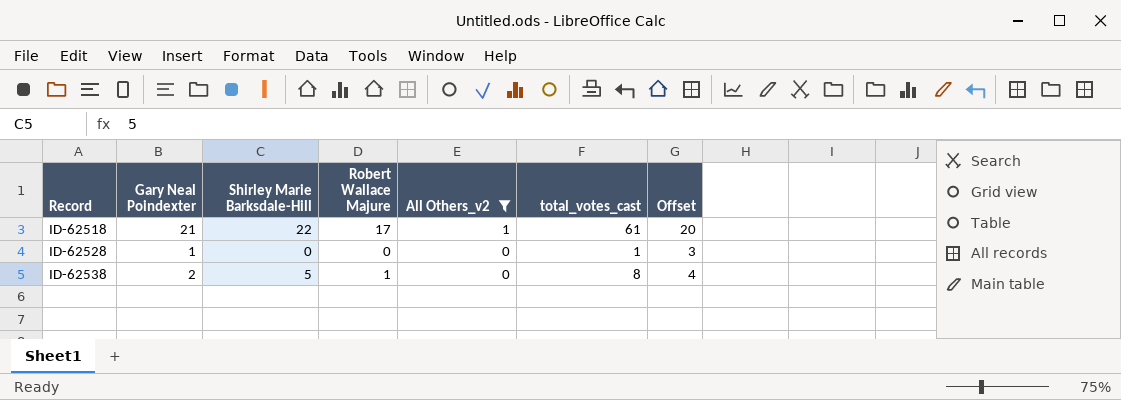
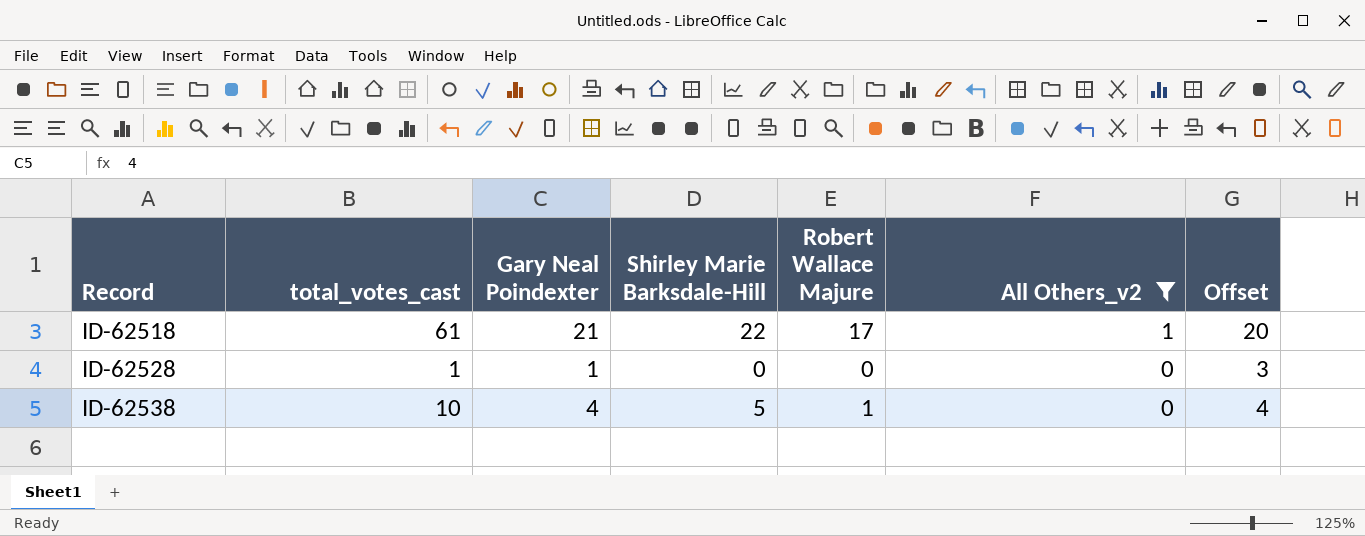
column total_votes_cast | position: 6 -> 2
ID-62538 | total_votes_cast: 8 -> 10
ID-62538 | Gary Neal Poindexter: 2 -> 4

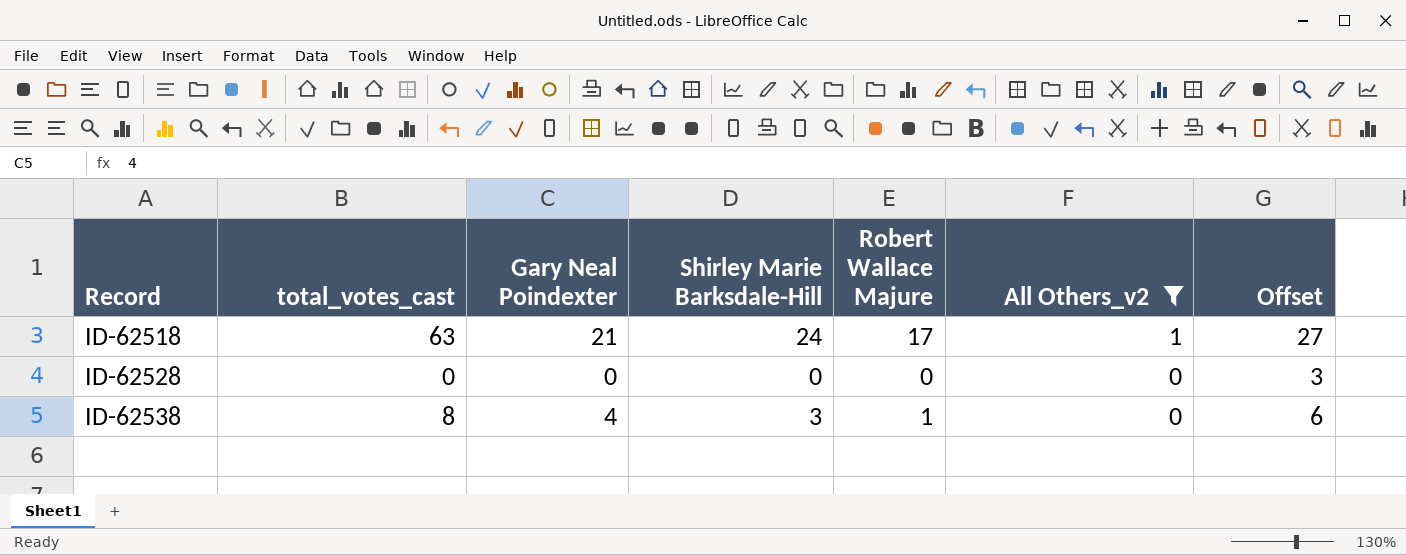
column Offset | formula: [Robert Wallace Majure] + 3 -> [Shirley Marie Barksdale-Hill] + 3
ID-62518 | total_votes_cast: 61 -> 63
ID-62518 | Shirley Marie Barksdale-Hill: 22 -> 24
ID-62528 | total_votes_cast: 1 -> 0
ID-62528 | Gary Neal Poindexter: 1 -> 0
ID-62538 | total_votes_cast: 10 -> 8
ID-62538 | Shirley Marie Barksdale-Hill: 5 -> 3

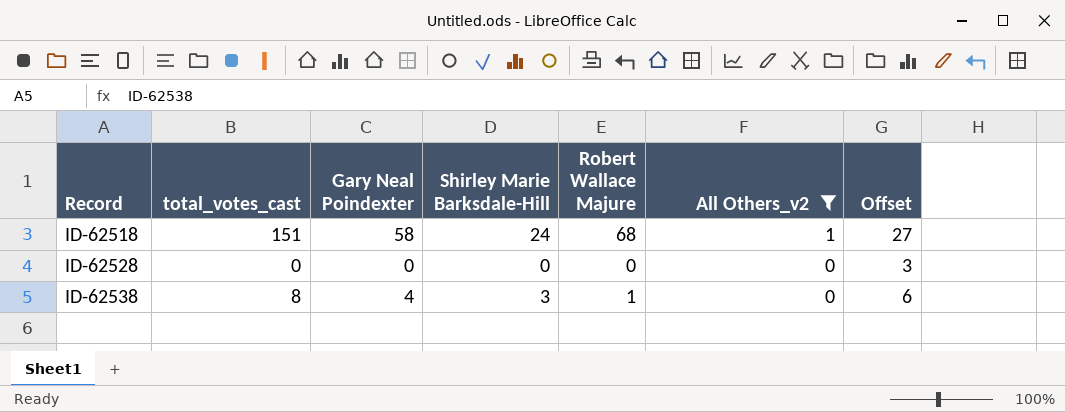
ID-62518 | total_votes_cast: 63 -> 151
ID-62518 | Gary Neal Poindexter: 21 -> 58
ID-62518 | Robert Wallace Majure: 17 -> 68

